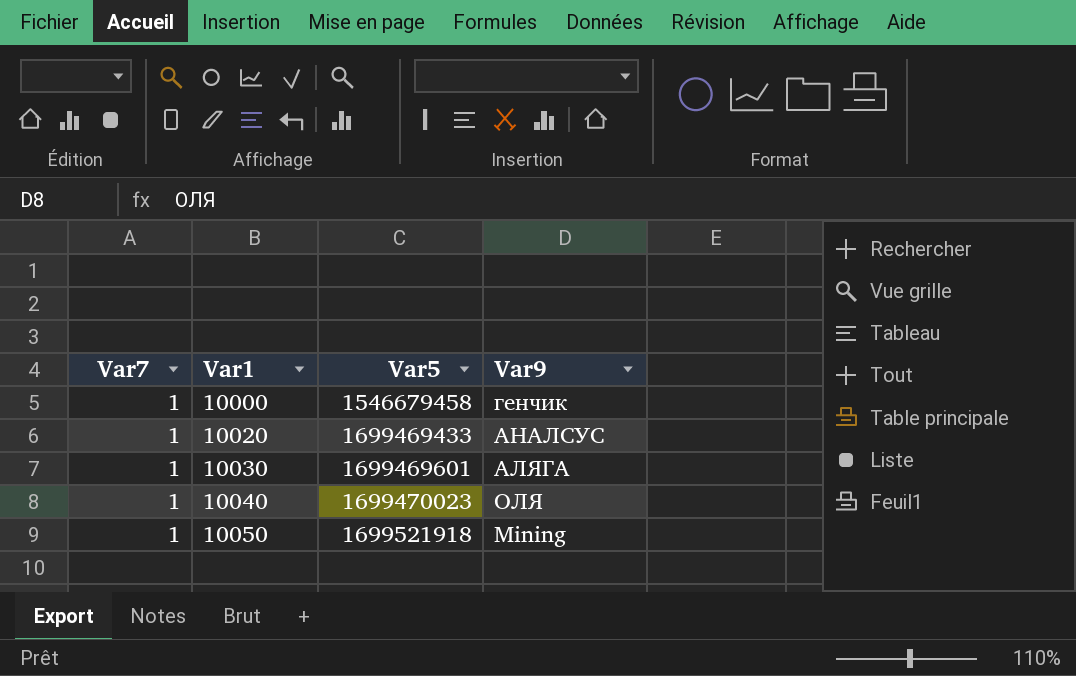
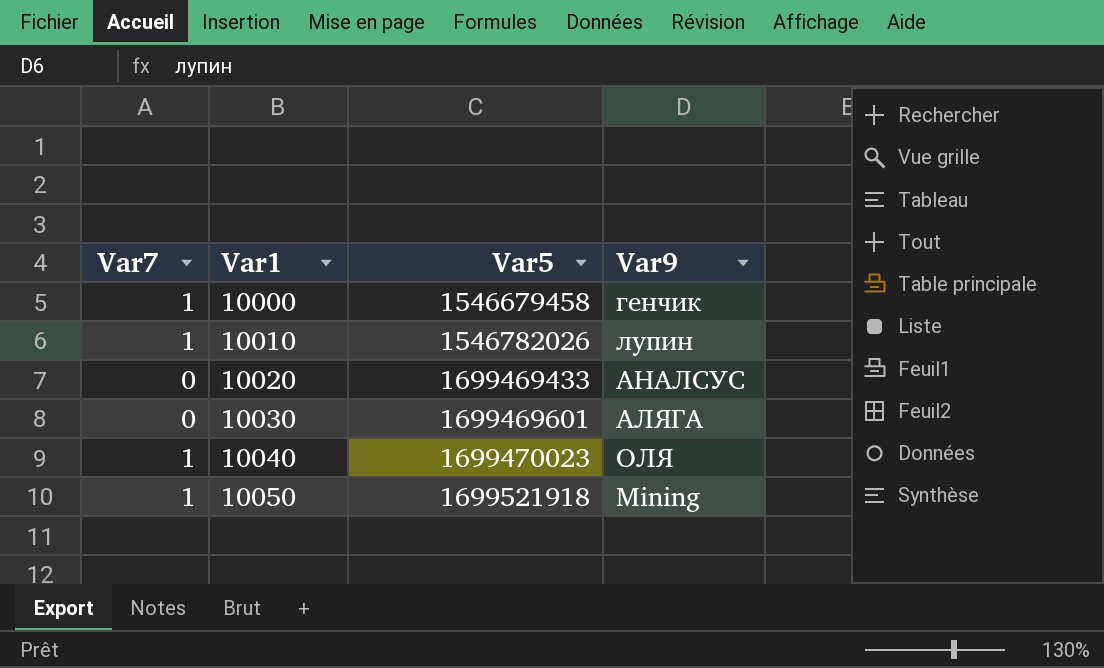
row 10010: none -> 1 | 1546782026 | лупин
10020 | Var7: 1 -> 0
10030 | Var7: 1 -> 0

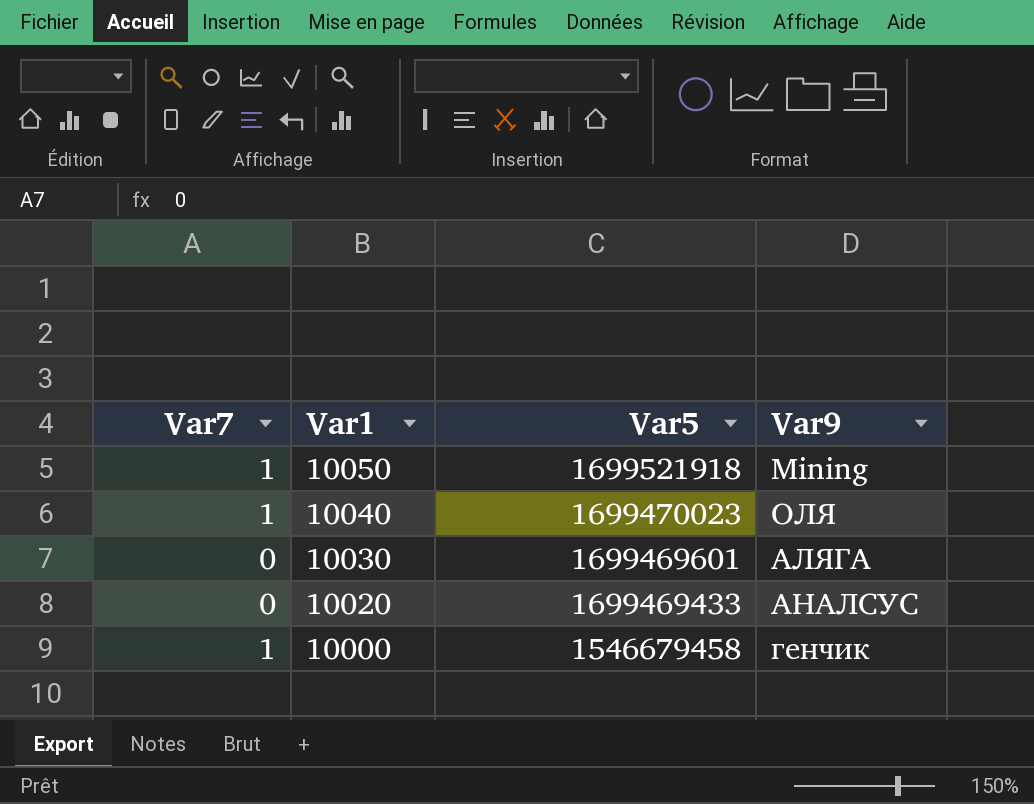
row order: Var1 ascending -> Var1 descending
row 10010: 1 | 1546782026 | лупин -> none

